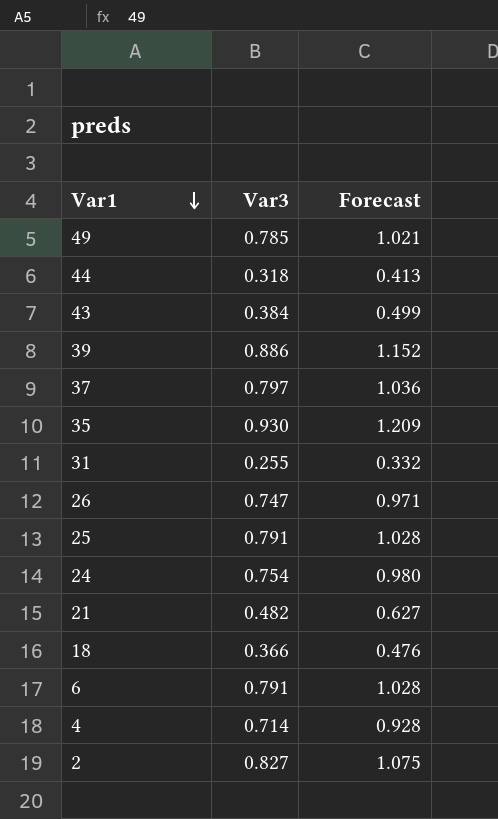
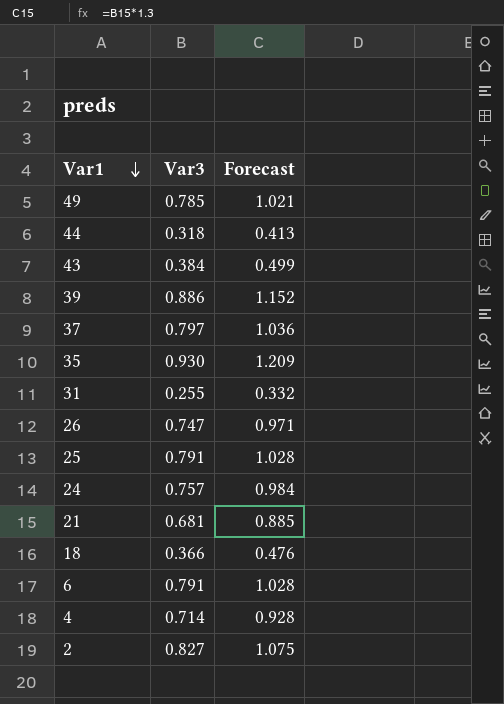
24 | Var3: 0.754 -> 0.757
24 | Forecast: 0.980 -> 0.984
21 | Var3: 0.482 -> 0.681
21 | Forecast: 0.627 -> 0.885

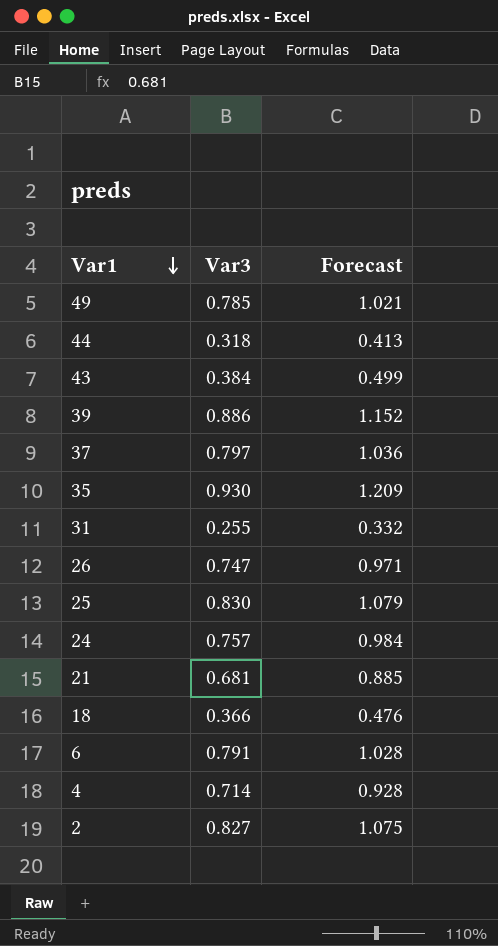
25 | Var3: 0.791 -> 0.830
25 | Forecast: 1.028 -> 1.079

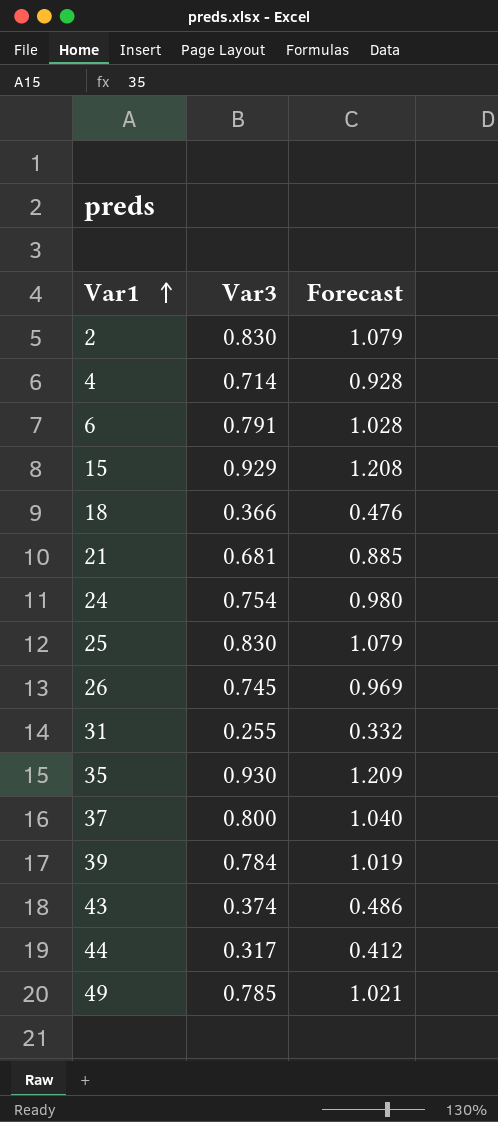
row order: Var1 descending -> Var1 ascending
2 | Var3: 0.827 -> 0.830
2 | Forecast: 1.075 -> 1.079
row 15: none -> 0.929 | 1.208
24 | Var3: 0.757 -> 0.754
24 | Forecast: 0.984 -> 0.980
26 | Var3: 0.747 -> 0.745
26 | Forecast: 0.971 -> 0.969
37 | Var3: 0.797 -> 0.800
37 | Forecast: 1.036 -> 1.040
39 | Var3: 0.886 -> 0.784
39 | Forecast: 1.152 -> 1.019
43 | Var3: 0.384 -> 0.374
43 | Forecast: 0.499 -> 0.486
44 | Var3: 0.318 -> 0.317
44 | Forecast: 0.413 -> 0.412

